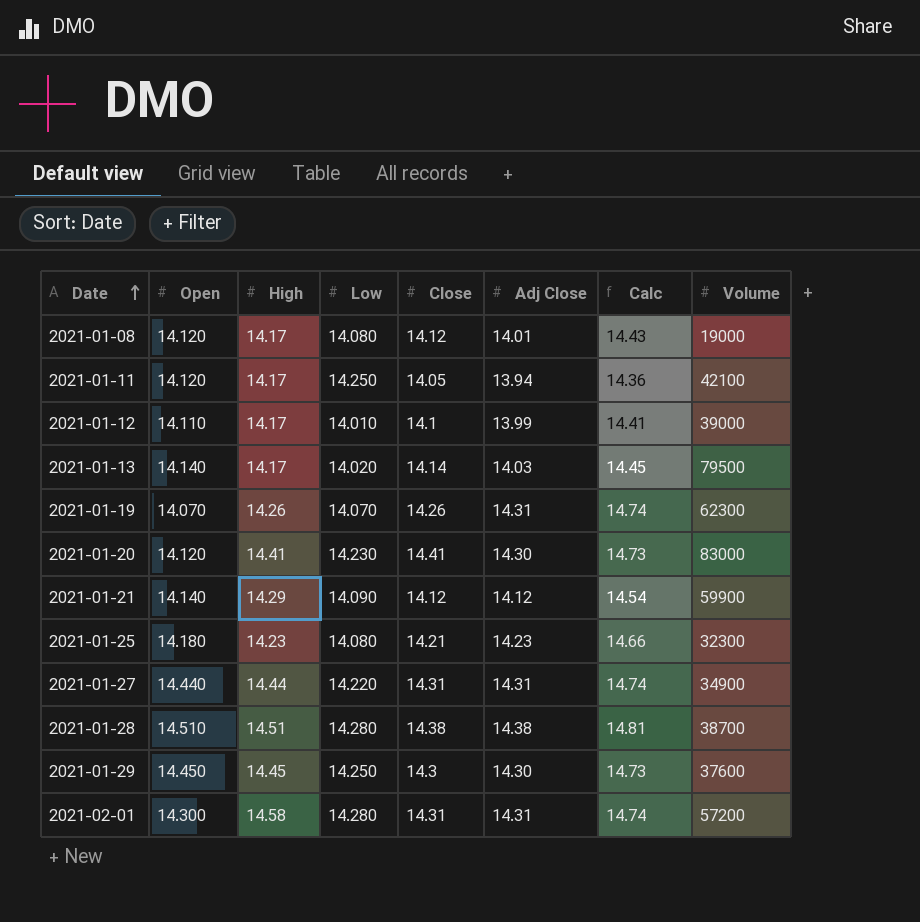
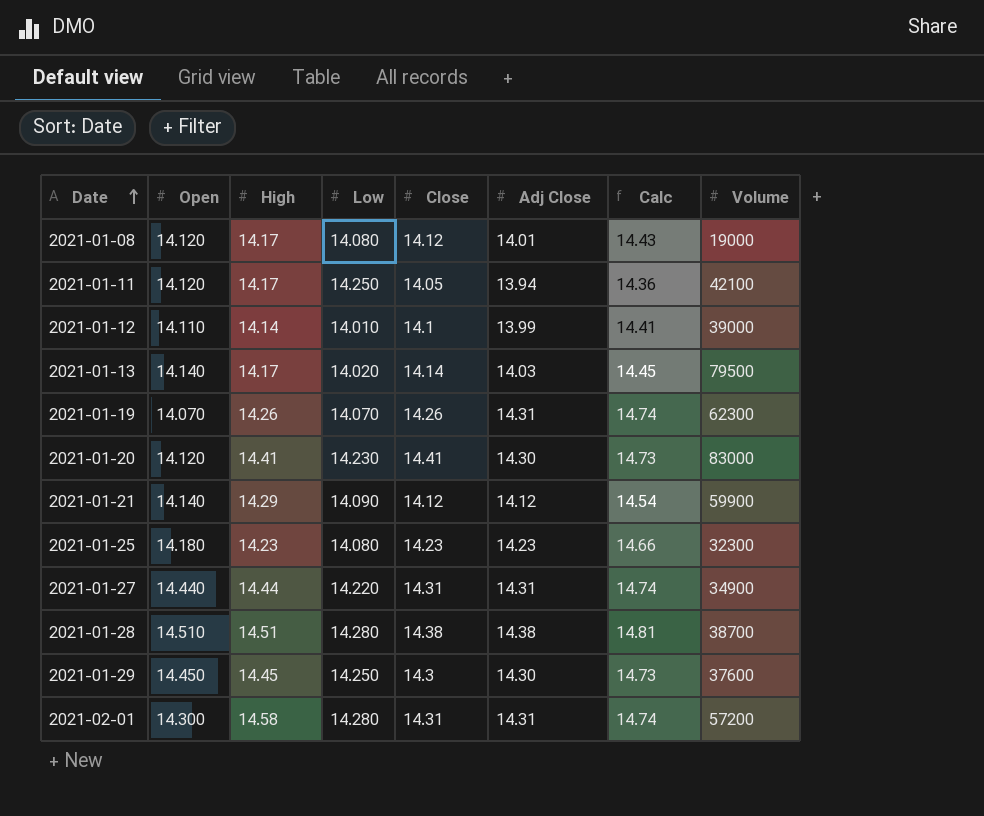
2021-01-12 | High: 14.17 -> 14.14
2021-01-25 | Close: 14.21 -> 14.23

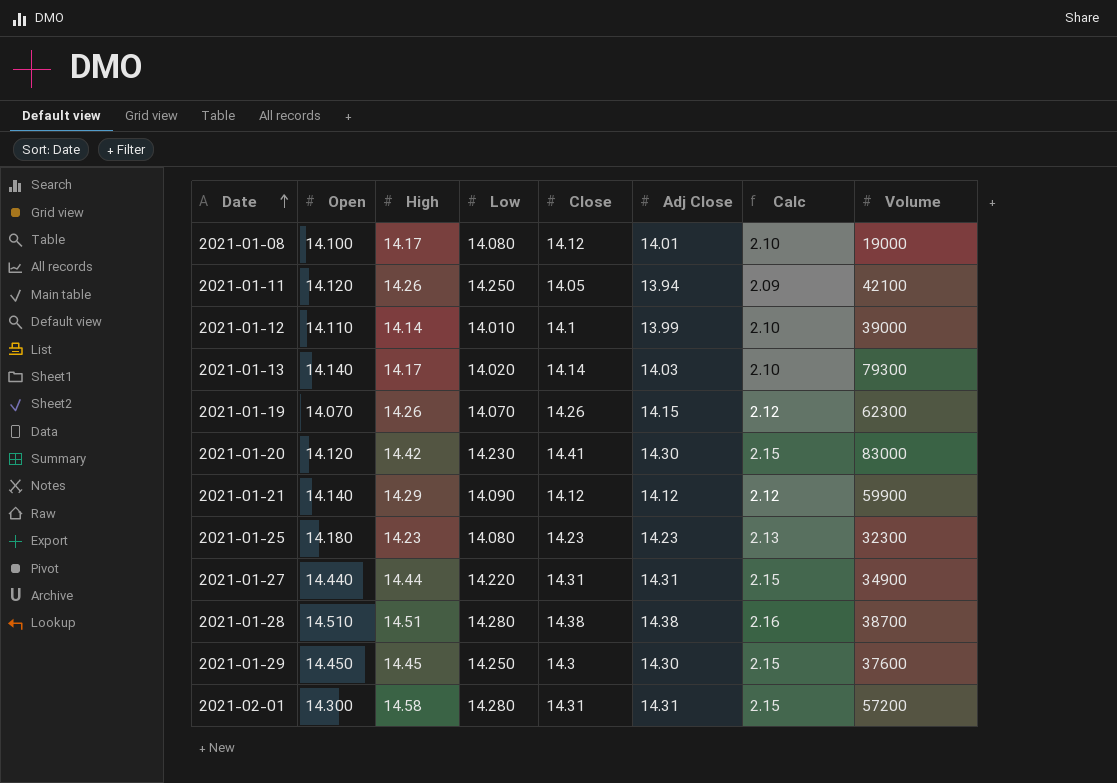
column Calc | formula: [Adj Close] * 1.03 -> [Adj Close] * 0.15
2021-01-08 | Open: 14.120 -> 14.100
2021-01-11 | High: 14.17 -> 14.26
2021-01-13 | Volume: 79500 -> 79300
2021-01-19 | Adj Close: 14.31 -> 14.15
2021-01-20 | High: 14.41 -> 14.42

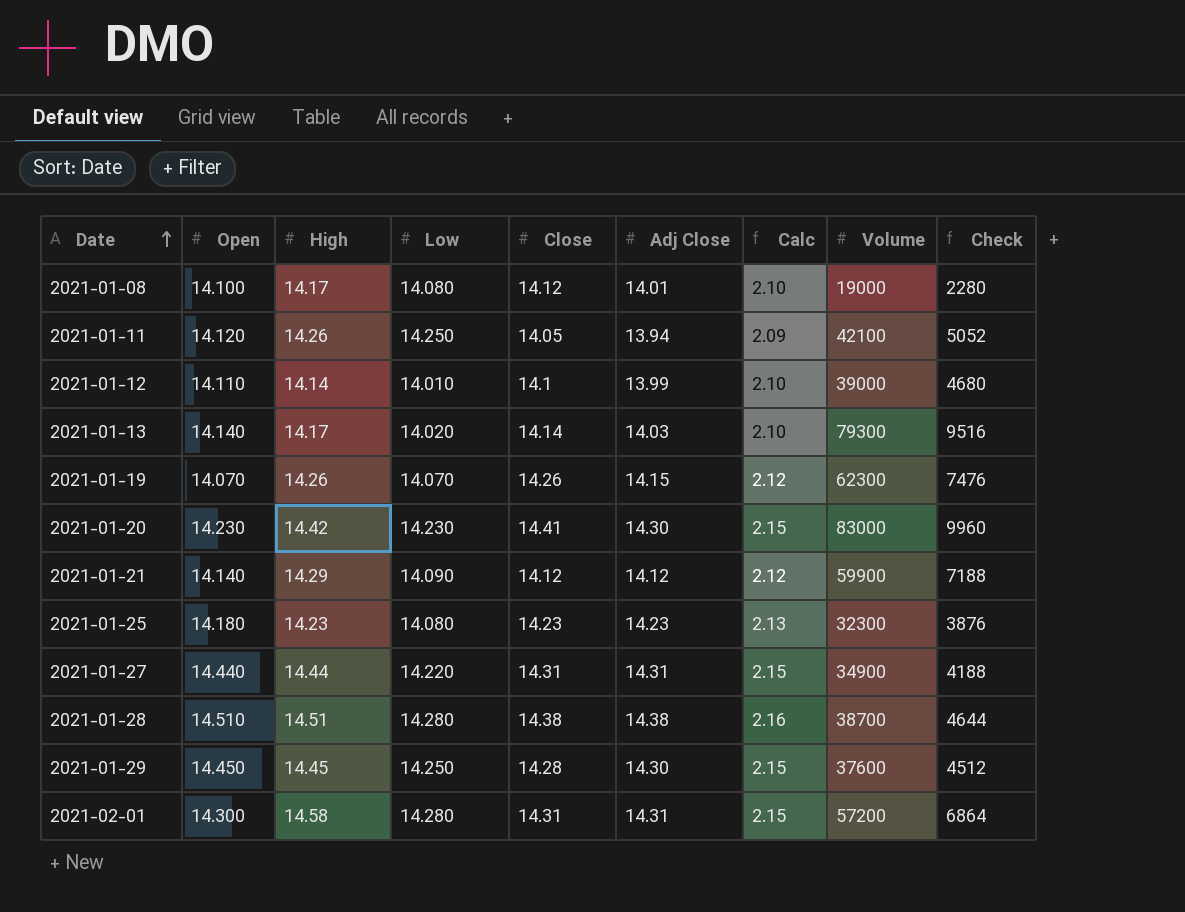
column Check | formula: none -> [Volume] * 0.12
2021-01-20 | Open: 14.120 -> 14.230
2021-01-29 | Close: 14.3 -> 14.28

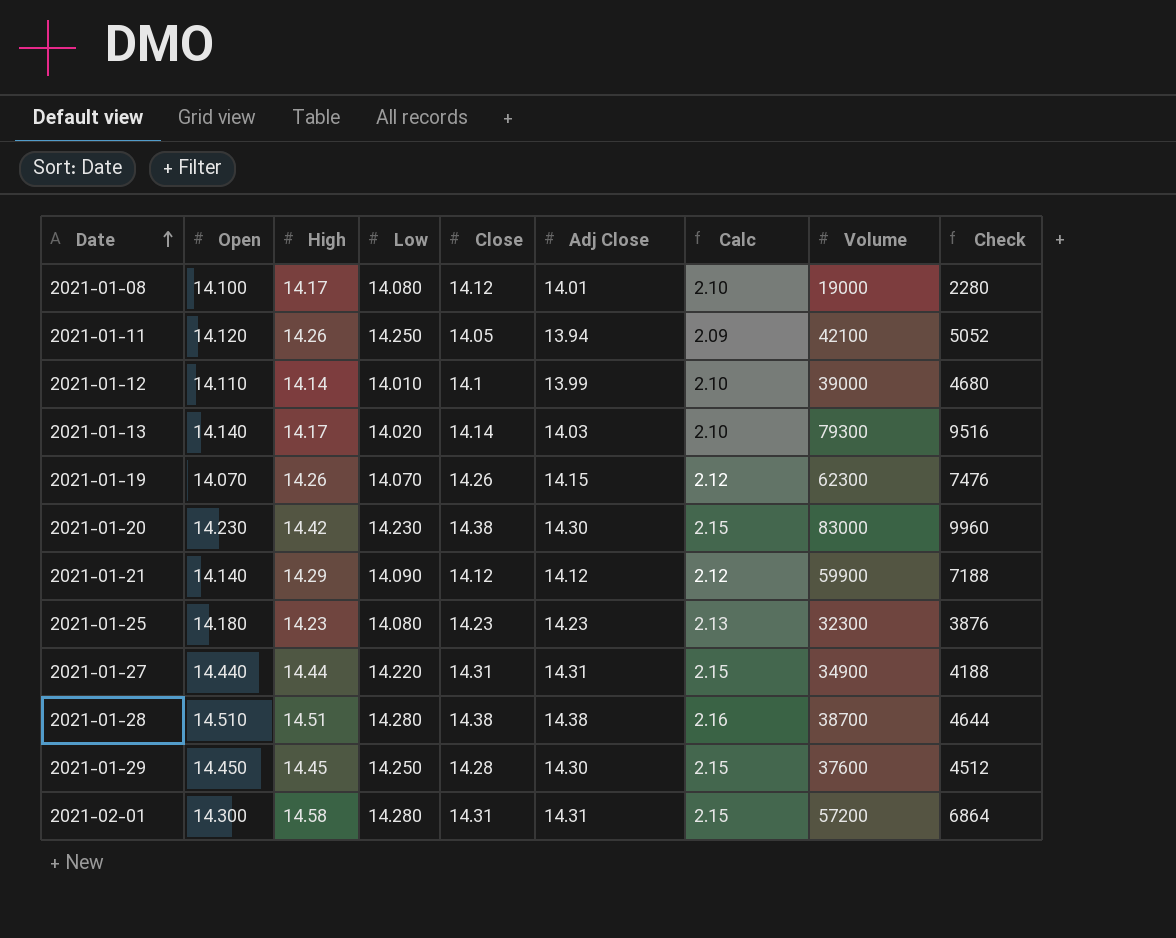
2021-01-20 | Close: 14.41 -> 14.38

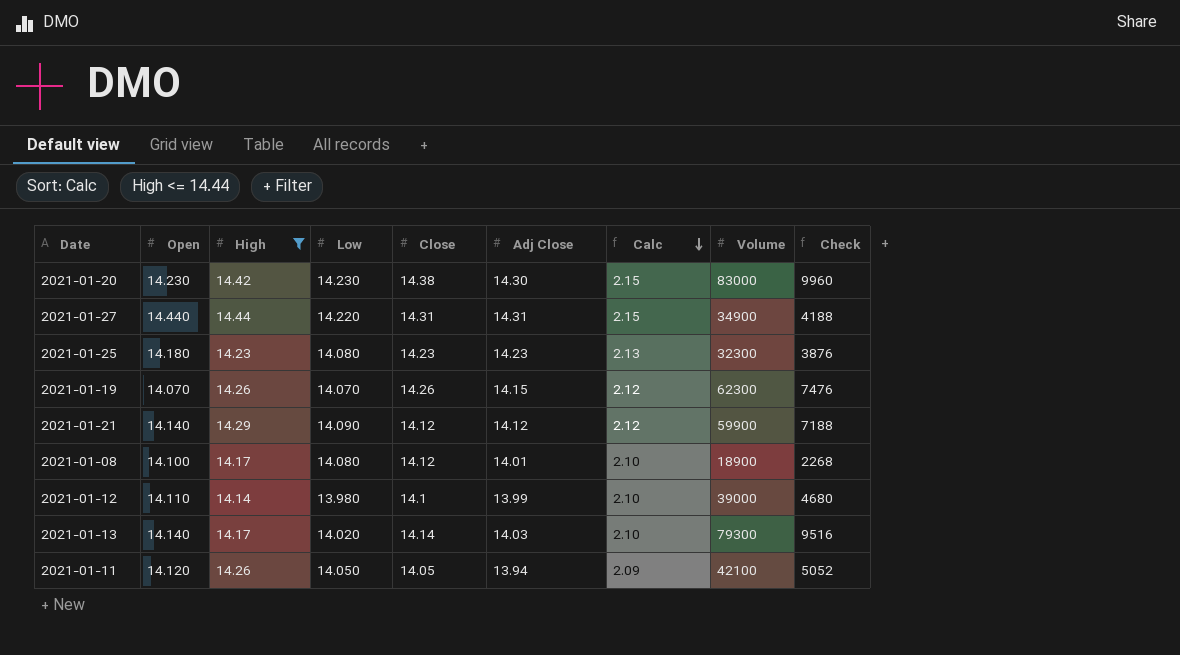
filter: none -> High <= 14.44
row order: Date ascending -> Calc descending
2021-01-08 | Volume: 19000 -> 18900
2021-01-08 | Check: 2280 -> 2268
2021-01-12 | Low: 14.010 -> 13.980
2021-01-11 | Low: 14.250 -> 14.050

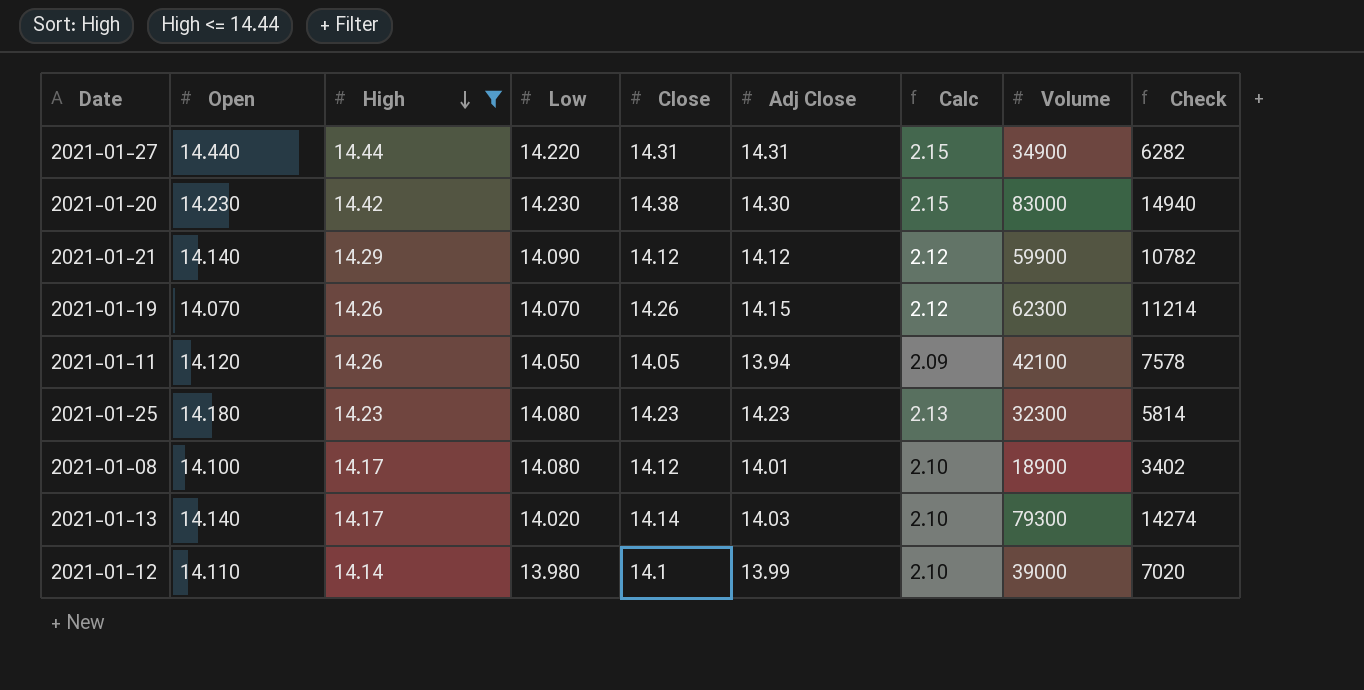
row order: Calc descending -> High descending
column Check | formula: [Volume] * 0.12 -> [Volume] * 0.18

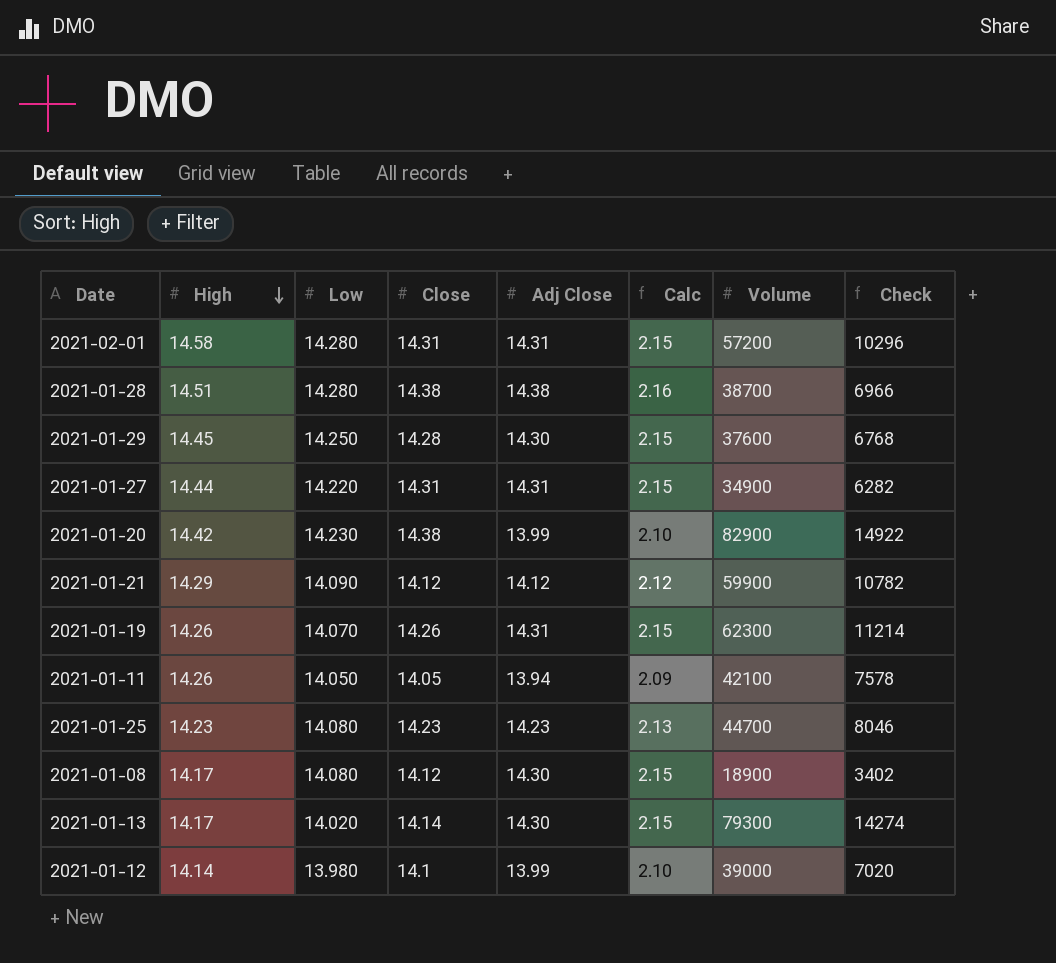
filter: High <= 14.44 -> none
column Open | position: 2 -> none
2021-01-20 | Adj Close: 14.30 -> 13.99
2021-01-20 | Calc: 2.15 -> 2.10
2021-01-20 | Volume: 83000 -> 82900
2021-01-20 | Check: 14940 -> 14922
2021-01-19 | Adj Close: 14.15 -> 14.31
2021-01-19 | Calc: 2.12 -> 2.15
2021-01-25 | Volume: 32300 -> 44700
2021-01-25 | Check: 5814 -> 8046
2021-01-08 | Adj Close: 14.01 -> 14.30
2021-01-08 | Calc: 2.10 -> 2.15
2021-01-13 | Adj Close: 14.03 -> 14.30
2021-01-13 | Calc: 2.10 -> 2.15

